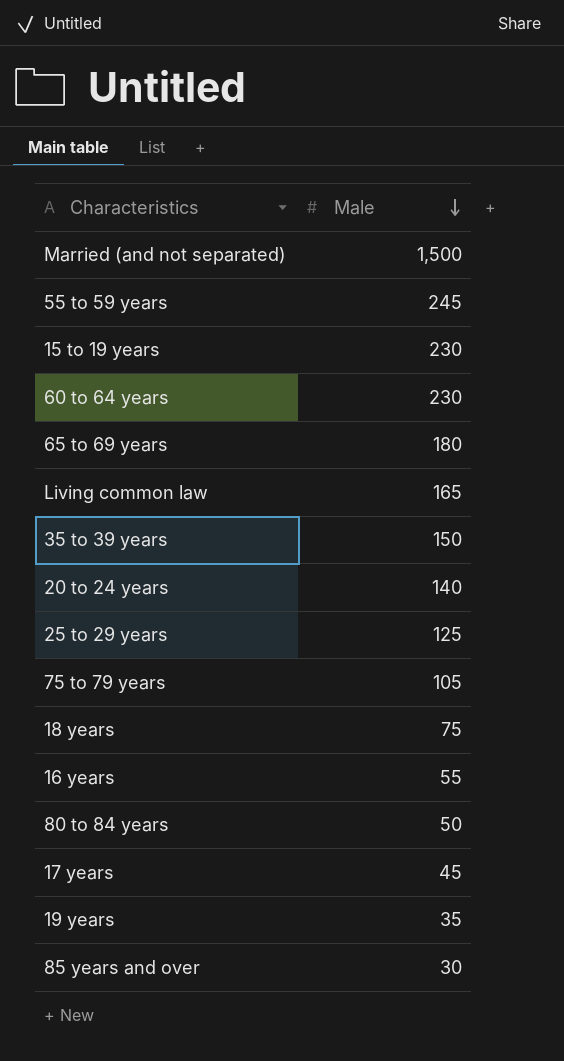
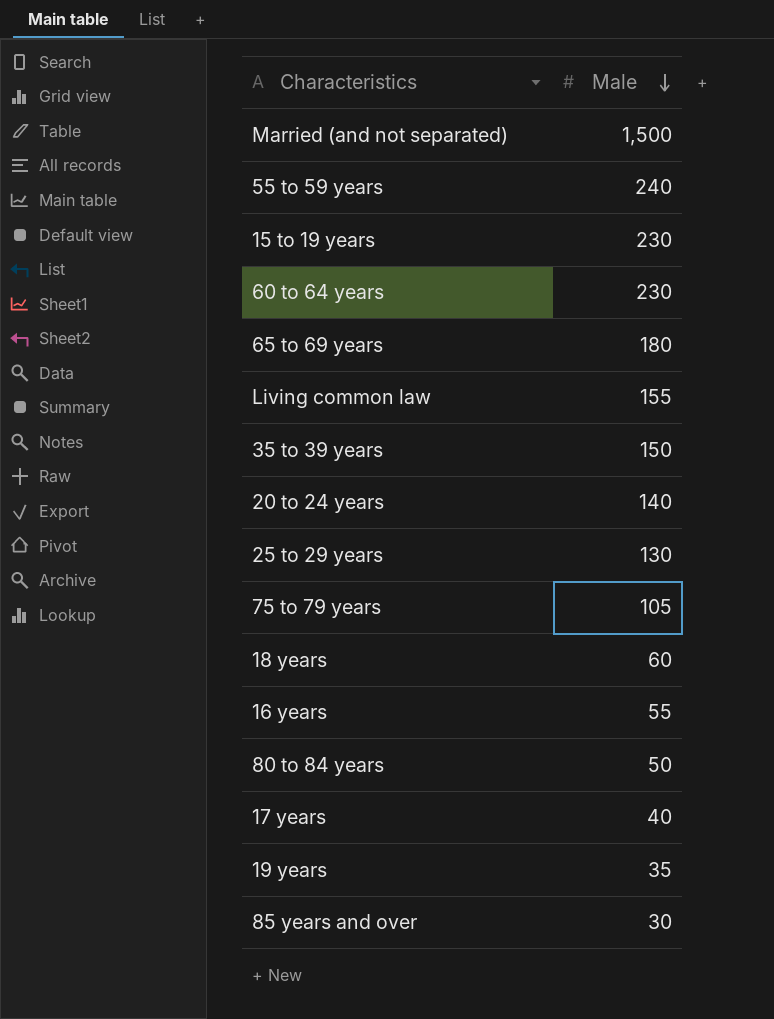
55 to 59 years | Male: 245 -> 240
Living common law | Male: 165 -> 155
25 to 29 years | Male: 125 -> 130
18 years | Male: 75 -> 60
17 years | Male: 45 -> 40

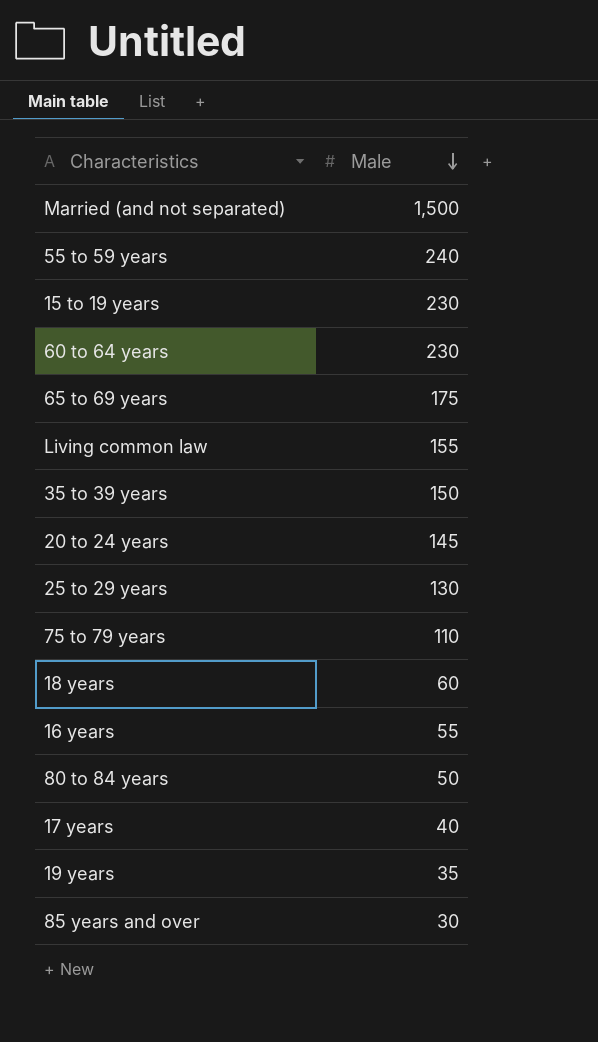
65 to 69 years | Male: 180 -> 175
20 to 24 years | Male: 140 -> 145
75 to 79 years | Male: 105 -> 110

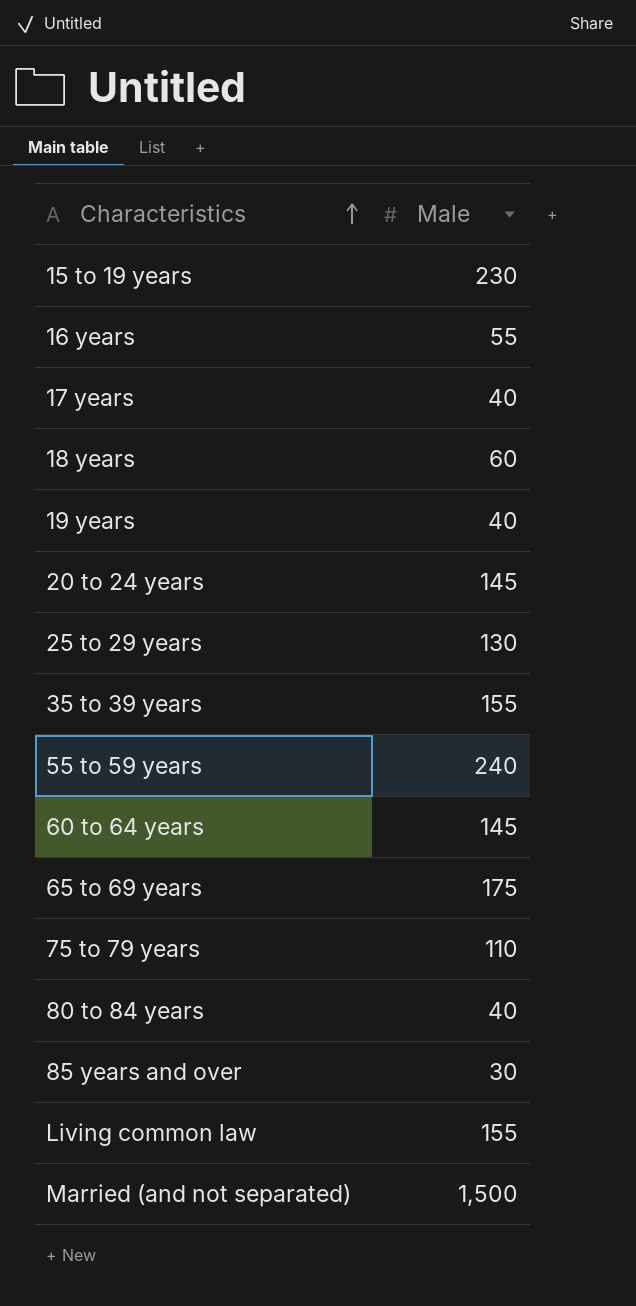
row order: Male descending -> Characteristics ascending
19 years | Male: 35 -> 40
35 to 39 years | Male: 150 -> 155
60 to 64 years | Male: 230 -> 145
80 to 84 years | Male: 50 -> 40

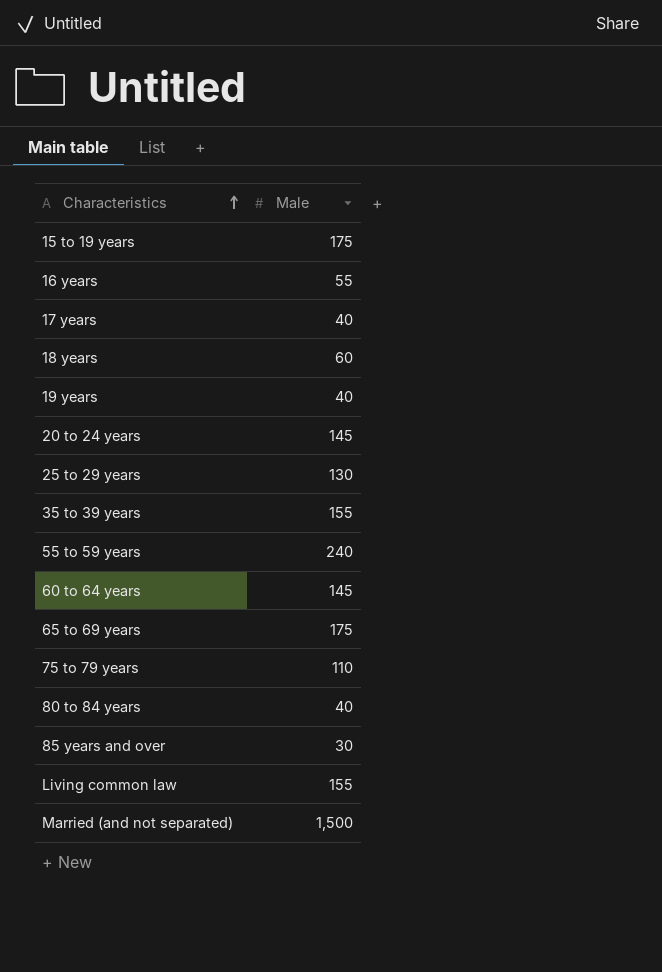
15 to 19 years | Male: 230 -> 175

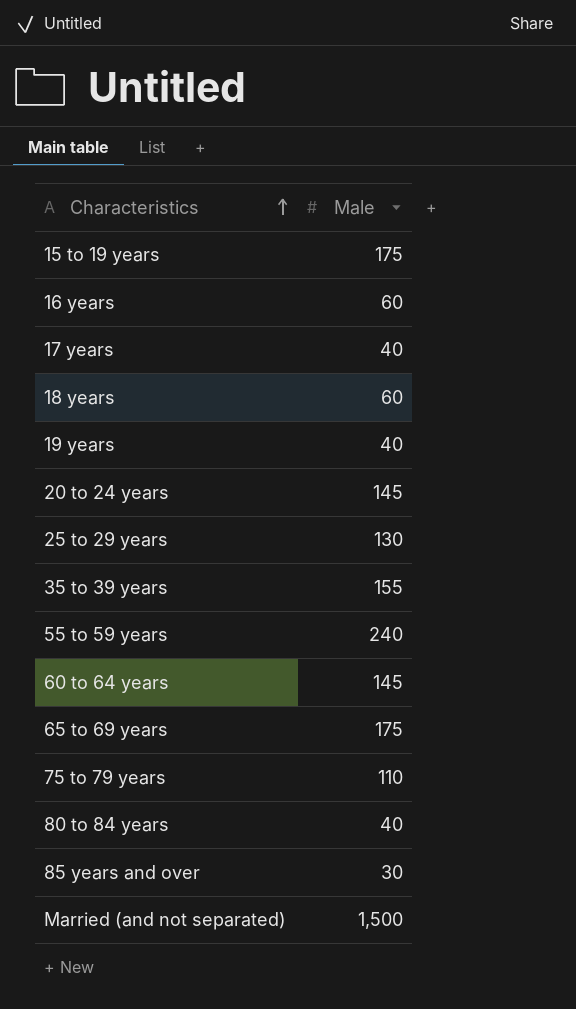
row Living common law: 155 -> none
16 years | Male: 55 -> 60

